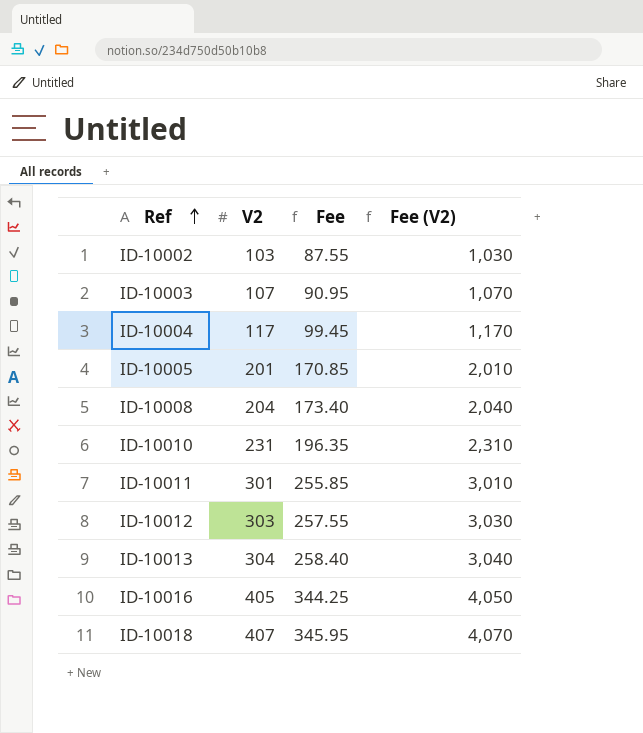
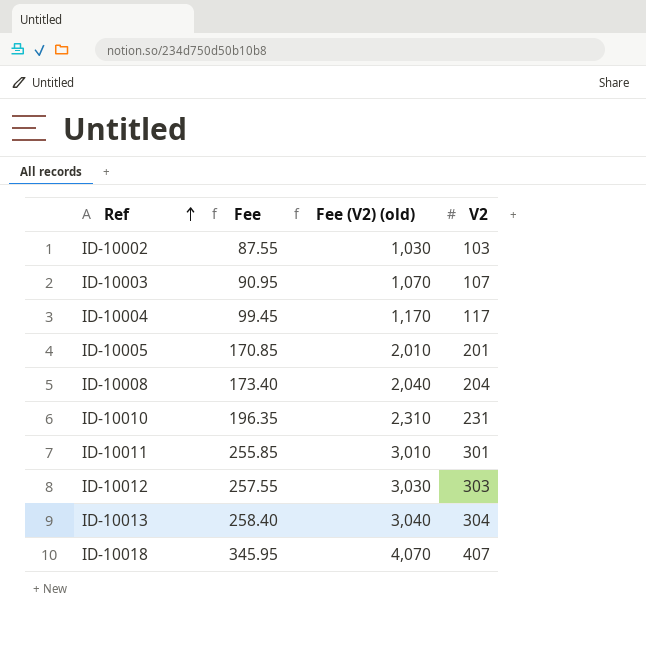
column name: Fee (V2) -> Fee (V2) (old)
column V2 | position: 2 -> 4
row ID-10016: 405 | 344.25 | 4,050 -> none

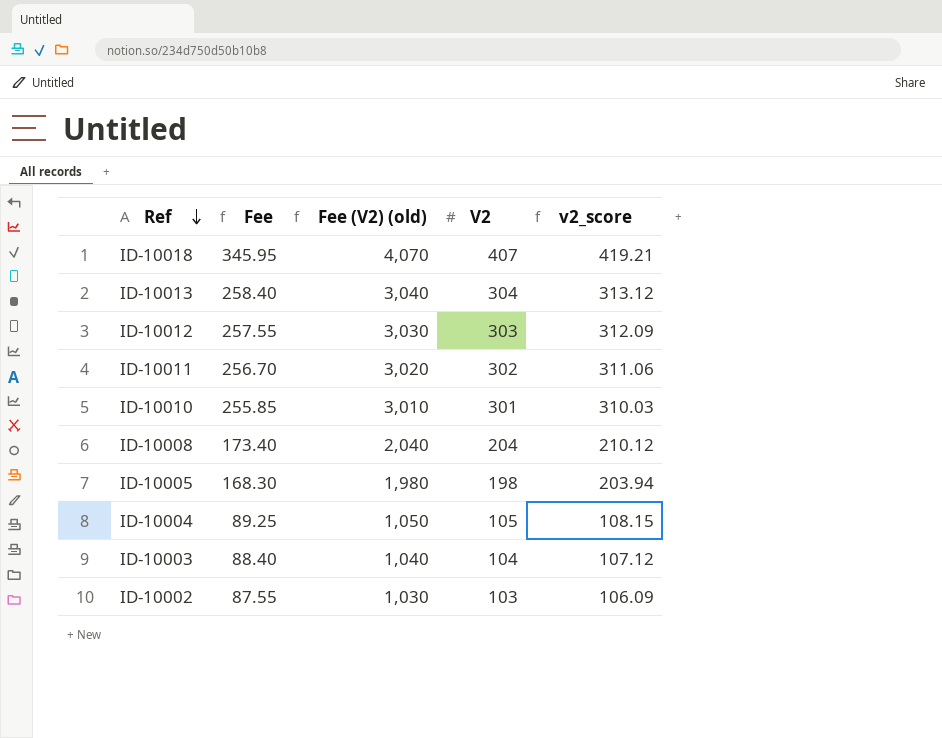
row order: Ref ascending -> Ref descending
column v2_score | formula: none -> [V2] * 1.03
ID-10011 | Fee: 255.85 -> 256.70
ID-10011 | Fee (V2) (old): 3,010 -> 3,020
ID-10011 | V2: 301 -> 302
ID-10010 | Fee: 196.35 -> 255.85
ID-10010 | Fee (V2) (old): 2,310 -> 3,010
ID-10010 | V2: 231 -> 301
ID-10005 | Fee: 170.85 -> 168.30
ID-10005 | Fee (V2) (old): 2,010 -> 1,980
ID-10005 | V2: 201 -> 198
ID-10004 | Fee: 99.45 -> 89.25
ID-10004 | Fee (V2) (old): 1,170 -> 1,050
ID-10004 | V2: 117 -> 105
ID-10003 | Fee: 90.95 -> 88.40
ID-10003 | Fee (V2) (old): 1,070 -> 1,040
ID-10003 | V2: 107 -> 104

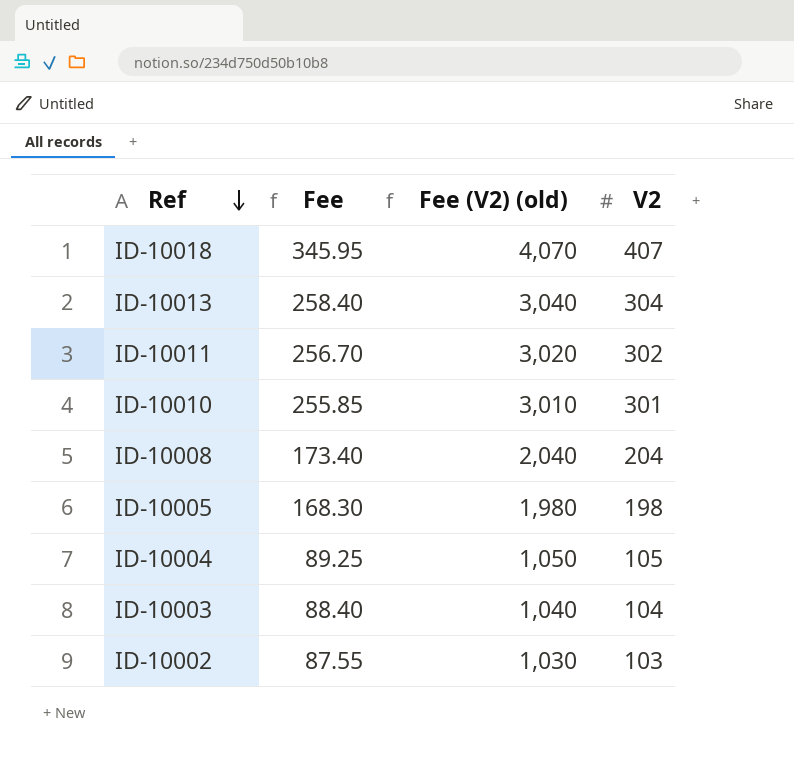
column v2_score | formula: [V2] * 1.03 -> none
row ID-10012: 257.55 | 3,030 | 303 | 312.09 -> none

